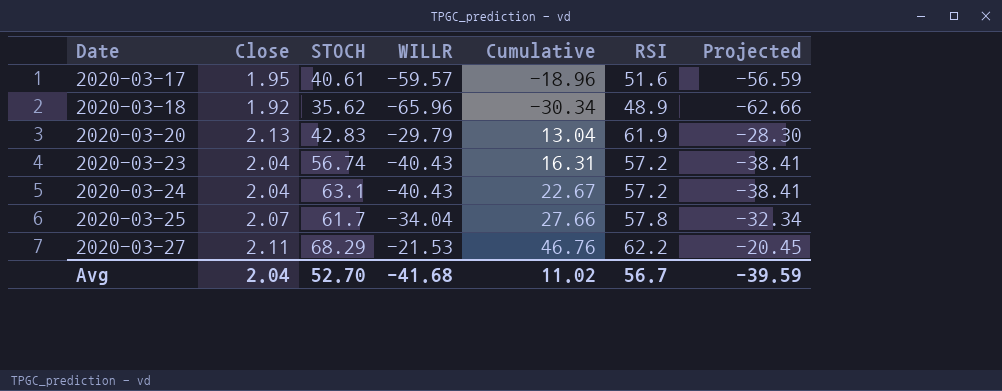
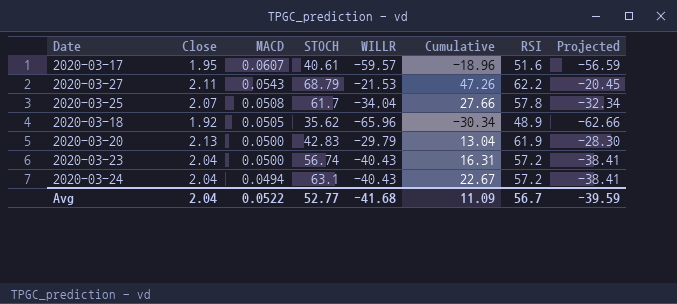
row order: Date ascending -> MACD descending
column MACD | position: none -> 3
2020-03-27 | STOCH: 68.29 -> 68.79
2020-03-27 | Cumulative: 46.76 -> 47.26
Avg | STOCH: 52.70 -> 52.77
Avg | Cumulative: 11.02 -> 11.09

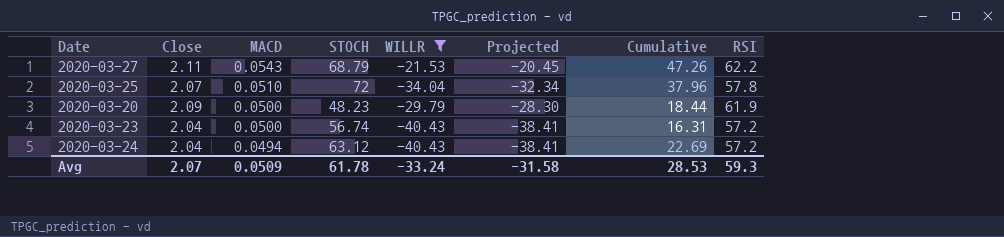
filter: none -> WILLR >= -40.43
column Projected | position: 8 -> 6
2020-03-25 | MACD: 0.0508 -> 0.0510
2020-03-25 | STOCH: 61.7 -> 72
2020-03-25 | Cumulative: 27.66 -> 37.96
2020-03-20 | Close: 2.13 -> 2.09
2020-03-20 | STOCH: 42.83 -> 48.23
2020-03-20 | Cumulative: 13.04 -> 18.44
2020-03-24 | STOCH: 63.1 -> 63.12
2020-03-24 | Cumulative: 22.67 -> 22.69
Avg | Close: 2.04 -> 2.07
Avg | MACD: 0.0522 -> 0.0509
Avg | STOCH: 52.77 -> 61.78
Avg | WILLR: -41.68 -> -33.24
Avg | Projected: -39.59 -> -31.58
Avg | Cumulative: 11.09 -> 28.53
Avg | RSI: 56.7 -> 59.3

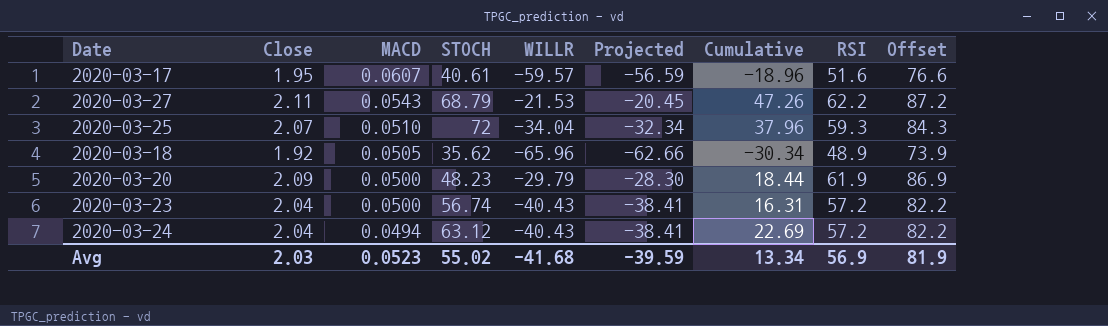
filter: WILLR >= -40.43 -> none
column Offset | formula: none -> [RSI] + 25
2020-03-25 | RSI: 57.8 -> 59.3
Avg | Close: 2.07 -> 2.03
Avg | MACD: 0.0509 -> 0.0523
Avg | STOCH: 61.78 -> 55.02
Avg | WILLR: -33.24 -> -41.68
Avg | Projected: -31.58 -> -39.59
Avg | Cumulative: 28.53 -> 13.34
Avg | RSI: 59.3 -> 56.9

